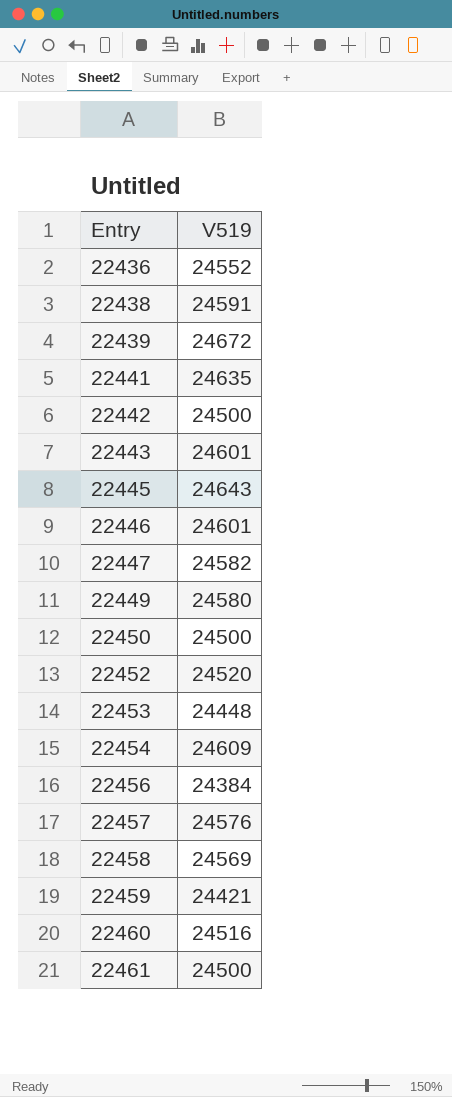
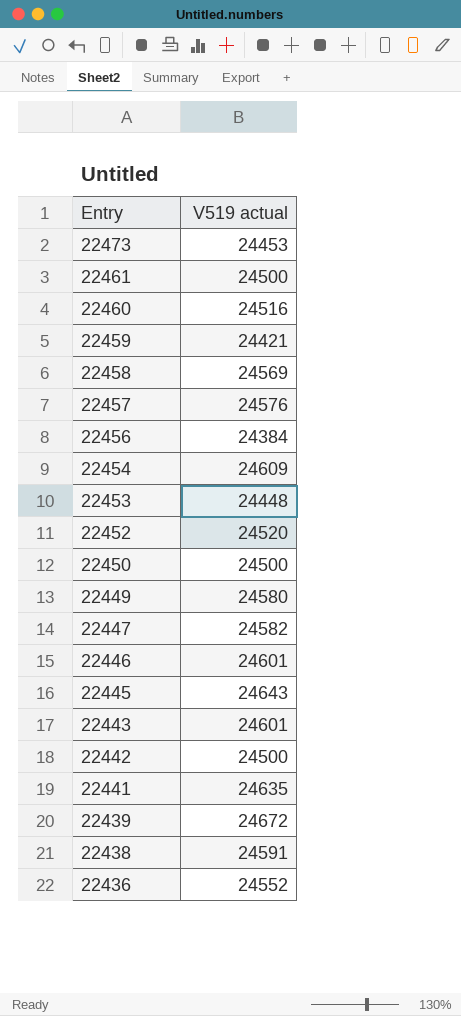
row order: Entry ascending -> Entry descending
column name: V519 -> V519 actual
row 22473: none -> 24453

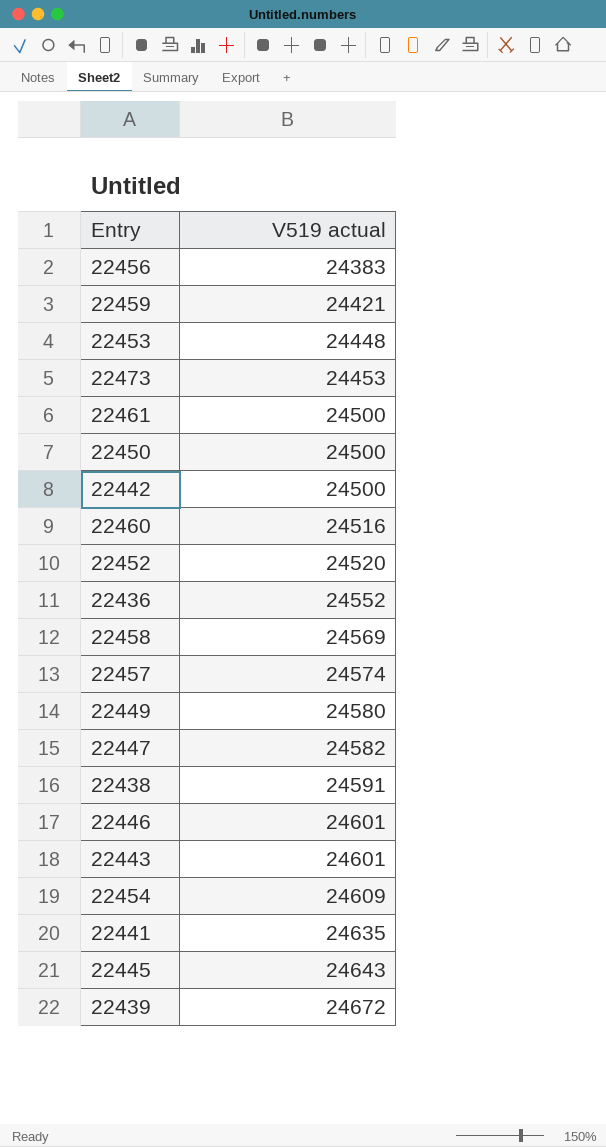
row order: Entry descending -> V519 actual ascending
22456 | V519 actual: 24384 -> 24383
22457 | V519 actual: 24576 -> 24574

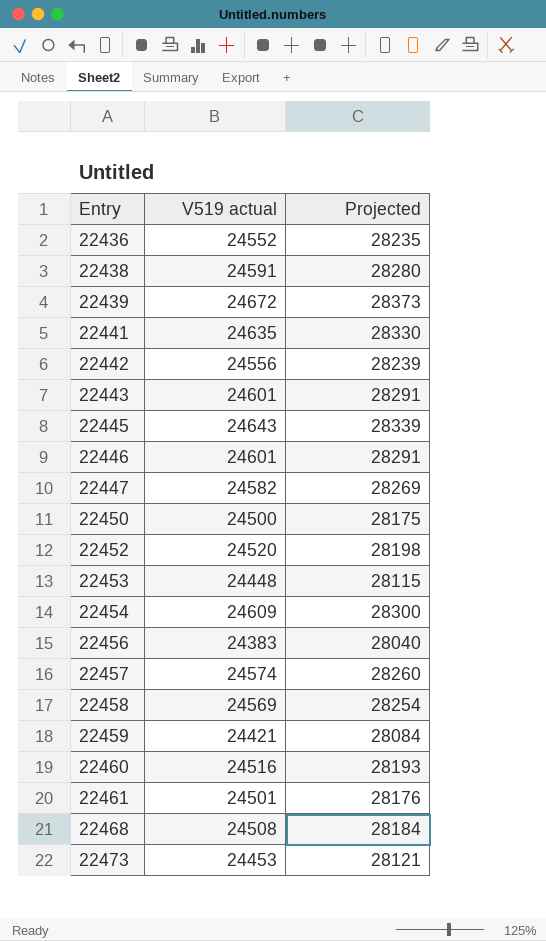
row order: V519 actual ascending -> Entry ascending
column Projected | formula: none -> [V519 actual] * 1.15
row 22449: 24580 -> none
22442 | V519 actual: 24500 -> 24556
22461 | V519 actual: 24500 -> 24501
row 22468: none -> 24508 | 28184

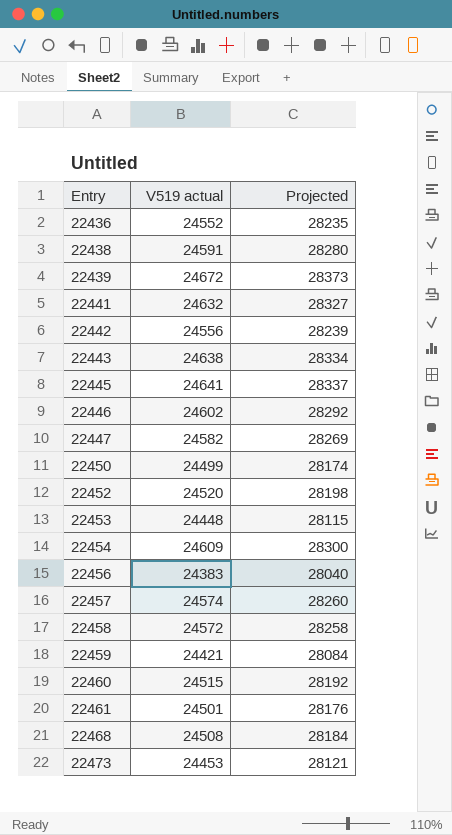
22441 | V519 actual: 24635 -> 24632
22441 | Projected: 28330 -> 28327
22443 | V519 actual: 24601 -> 24638
22443 | Projected: 28291 -> 28334
22445 | V519 actual: 24643 -> 24641
22445 | Projected: 28339 -> 28337
22446 | V519 actual: 24601 -> 24602
22446 | Projected: 28291 -> 28292
22450 | V519 actual: 24500 -> 24499
22450 | Projected: 28175 -> 28174
22458 | V519 actual: 24569 -> 24572
22458 | Projected: 28254 -> 28258
22460 | V519 actual: 24516 -> 24515
22460 | Projected: 28193 -> 28192

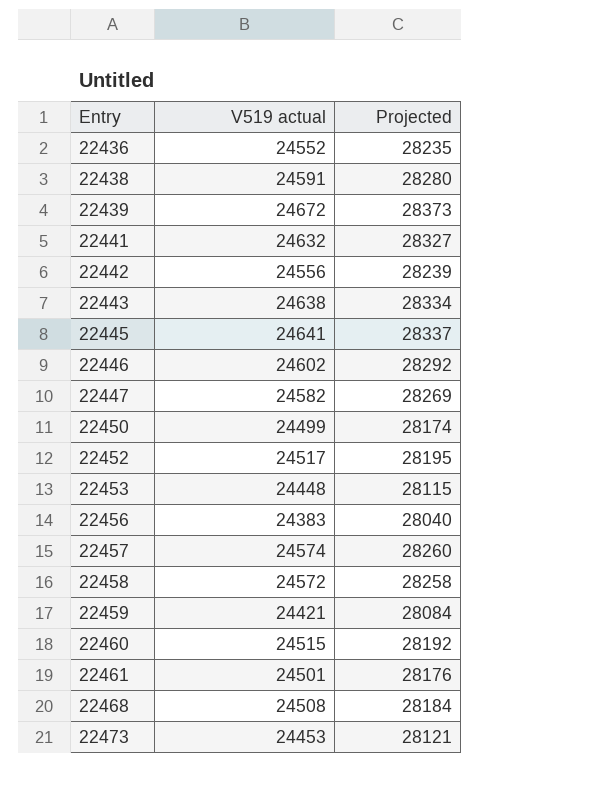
row 22454: 24609 | 28300 -> none
22452 | V519 actual: 24520 -> 24517
22452 | Projected: 28198 -> 28195

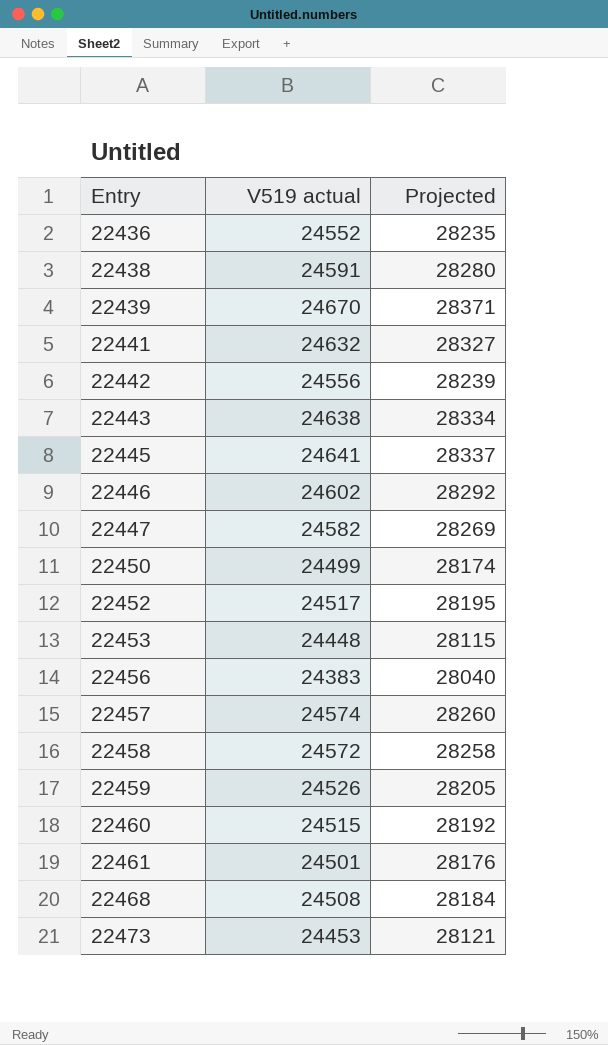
22439 | V519 actual: 24672 -> 24670
22439 | Projected: 28373 -> 28371
22459 | V519 actual: 24421 -> 24526
22459 | Projected: 28084 -> 28205

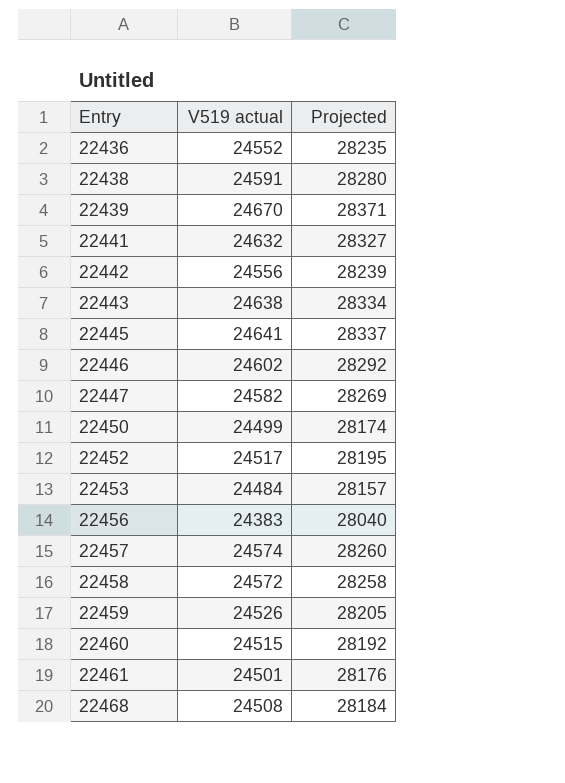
row 22473: 24453 | 28121 -> none
22453 | V519 actual: 24448 -> 24484
22453 | Projected: 28115 -> 28157

